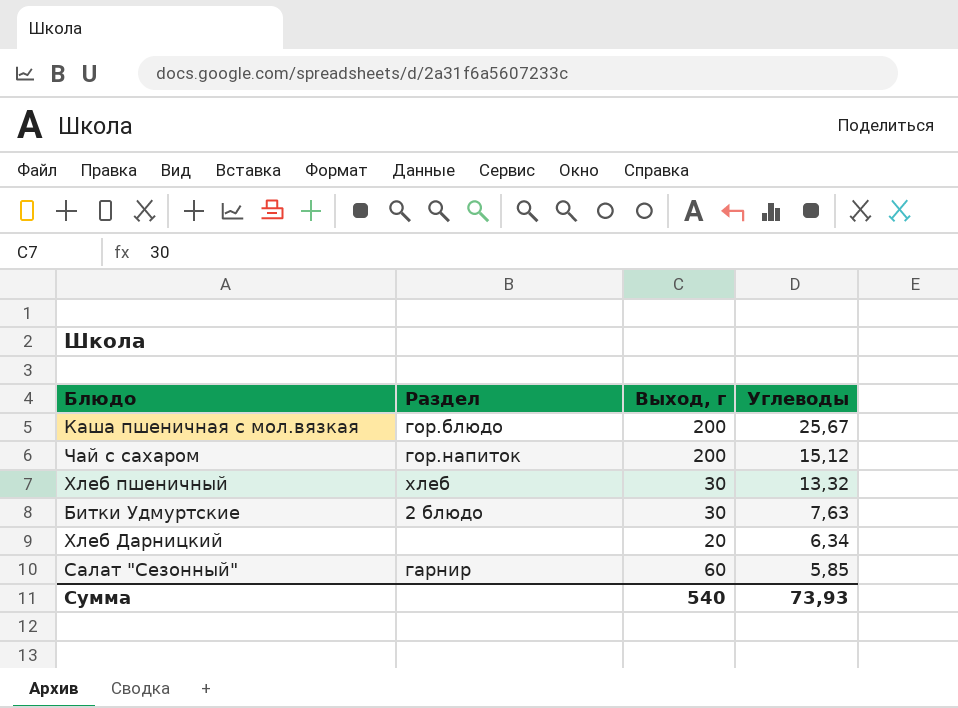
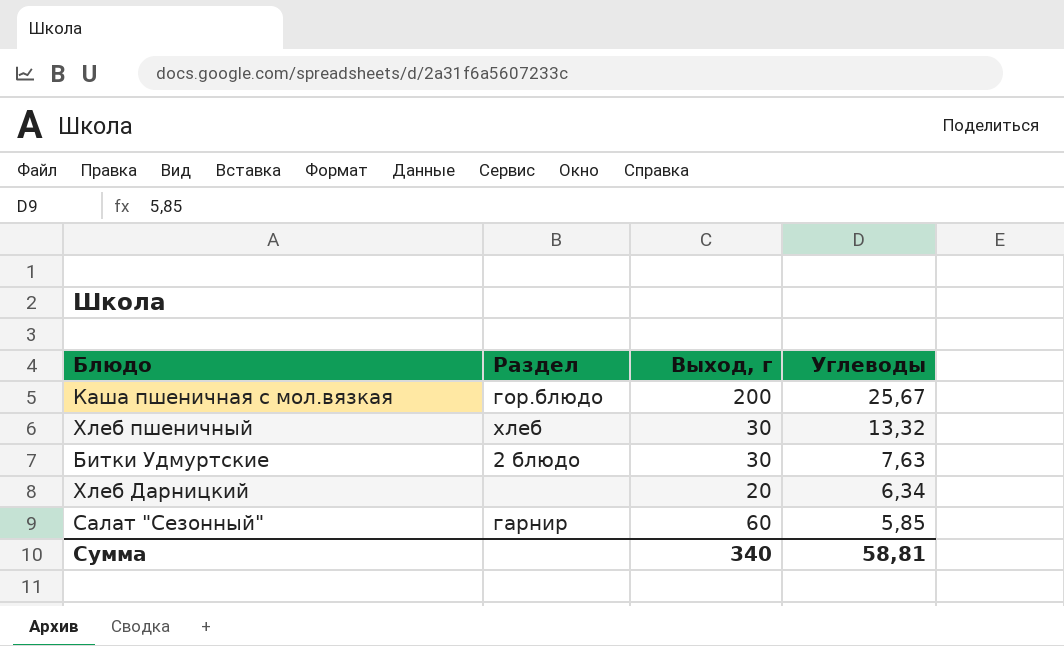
row Чай с сахаром: гор.напиток | 200 | 15,12 -> none
Сумма | Выход, г: 540 -> 340
Сумма | Углеводы: 73,93 -> 58,81

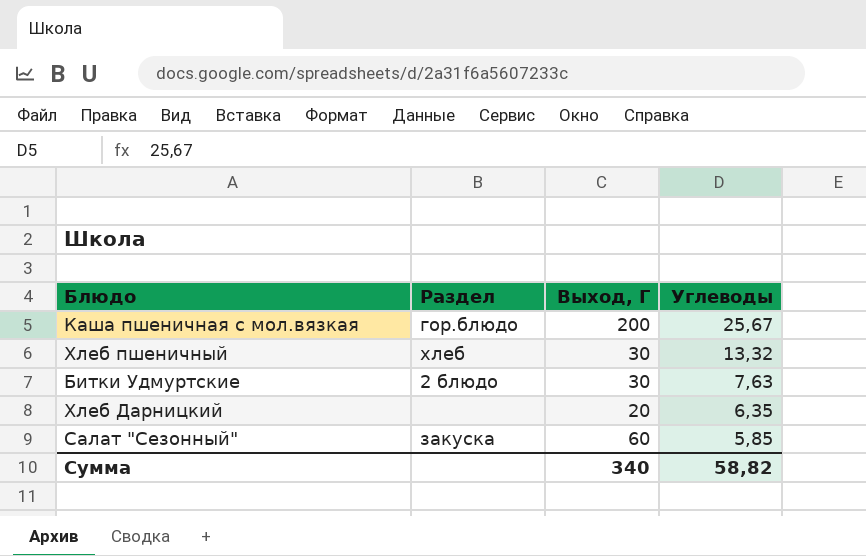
column name: Выход, г -> Выход, Г
Хлеб Дарницкий | Углеводы: 6,34 -> 6,35
Салат "Сезонный" | Раздел: гарнир -> закуска
Сумма | Углеводы: 58,81 -> 58,82

